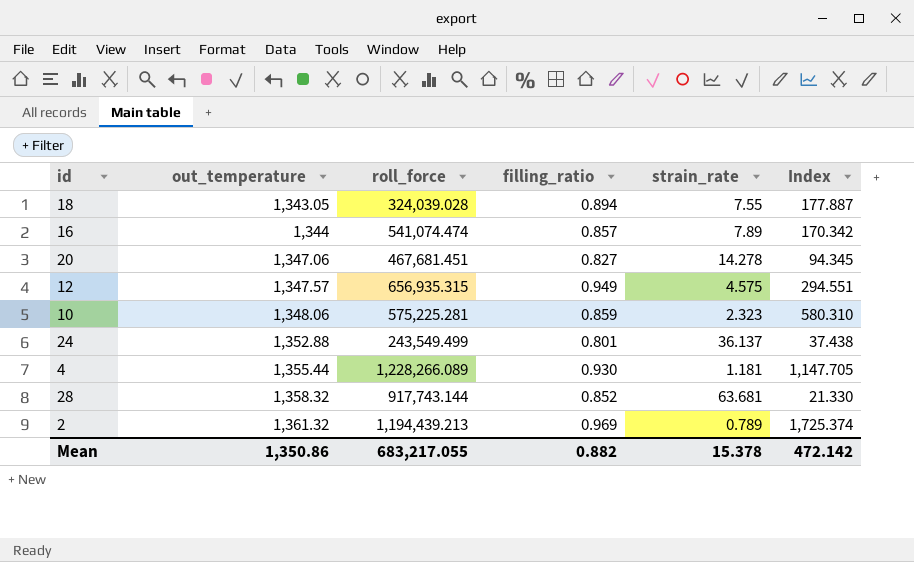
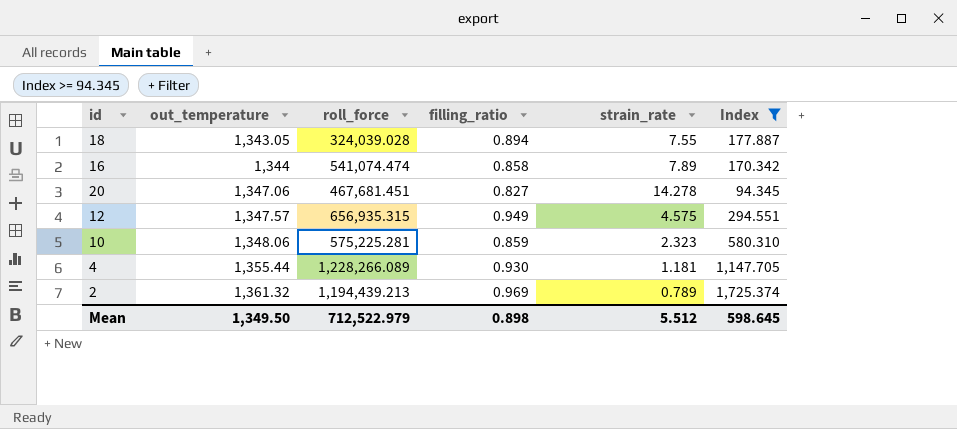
filter: none -> Index >= 94.345
16 | filling_ratio: 0.857 -> 0.858
Mean | out_temperature: 1,350.86 -> 1,349.50
Mean | roll_force: 683,217.055 -> 712,522.979
Mean | filling_ratio: 0.882 -> 0.898
Mean | strain_rate: 15.378 -> 5.512
Mean | Index: 472.142 -> 598.645

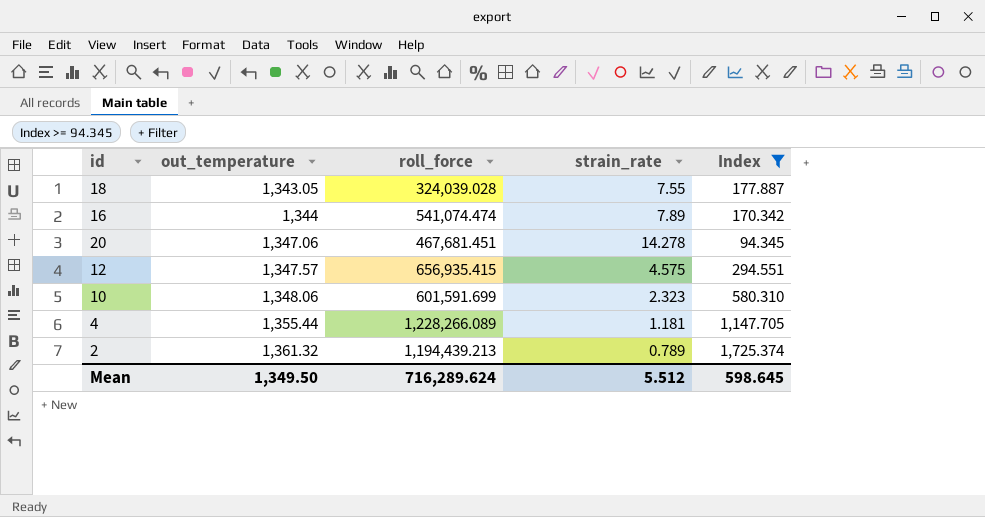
column filling_ratio | position: 4 -> none
12 | roll_force: 656,935.315 -> 656,935.415
10 | roll_force: 575,225.281 -> 601,591.699
Mean | roll_force: 712,522.979 -> 716,289.624

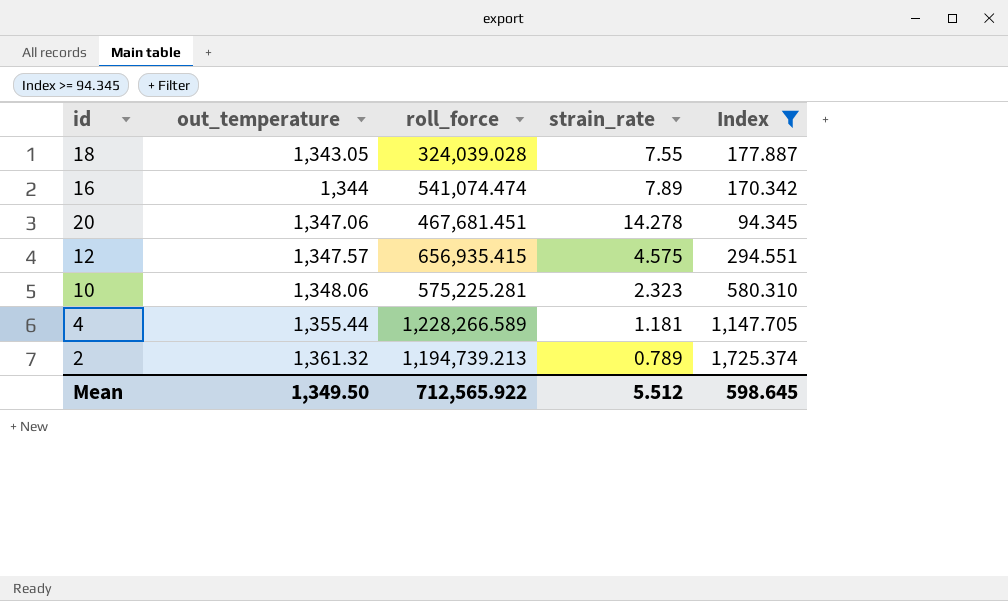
10 | roll_force: 601,591.699 -> 575,225.281
4 | roll_force: 1,228,266.089 -> 1,228,266.589
2 | roll_force: 1,194,439.213 -> 1,194,739.213
Mean | roll_force: 716,289.624 -> 712,565.922

